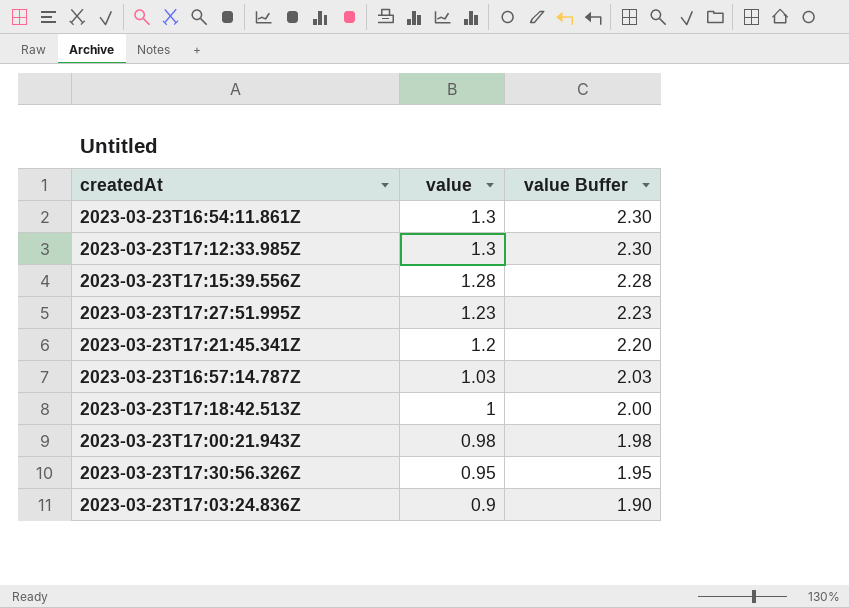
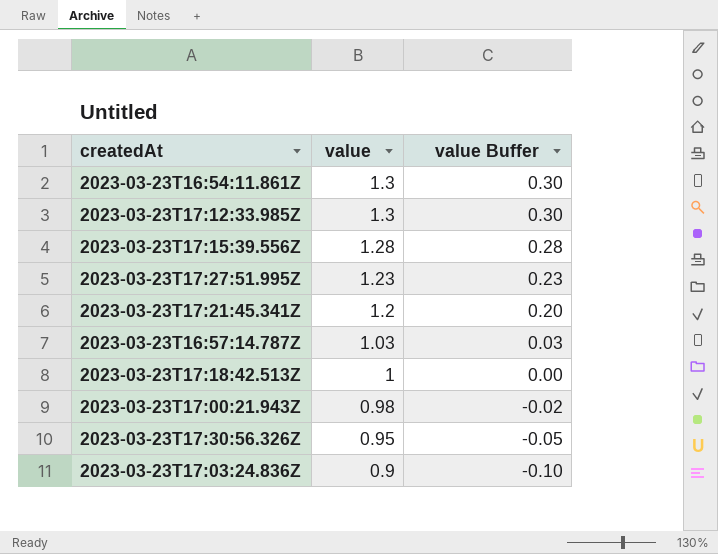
column value Buffer | formula: [value] + 1 -> [value] - 1

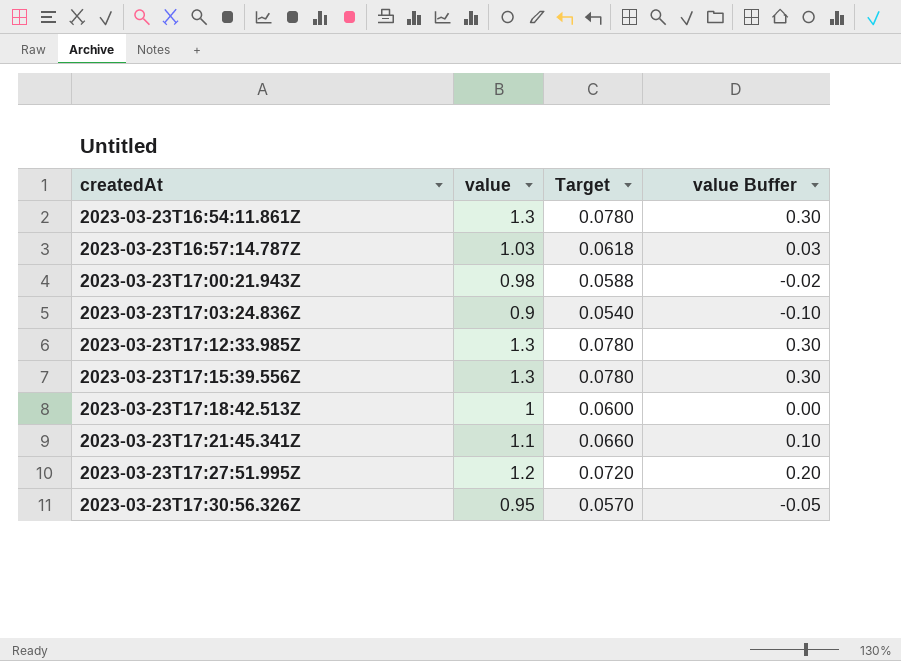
row order: value descending -> createdAt ascending
column Target | formula: none -> [value] * 0.06
2023-03-23T17:15:39.556Z | value: 1.28 -> 1.3
2023-03-23T17:15:39.556Z | value Buffer: 0.28 -> 0.30
2023-03-23T17:21:45.341Z | value: 1.2 -> 1.1
2023-03-23T17:21:45.341Z | value Buffer: 0.20 -> 0.10
2023-03-23T17:27:51.995Z | value: 1.23 -> 1.2
2023-03-23T17:27:51.995Z | value Buffer: 0.23 -> 0.20

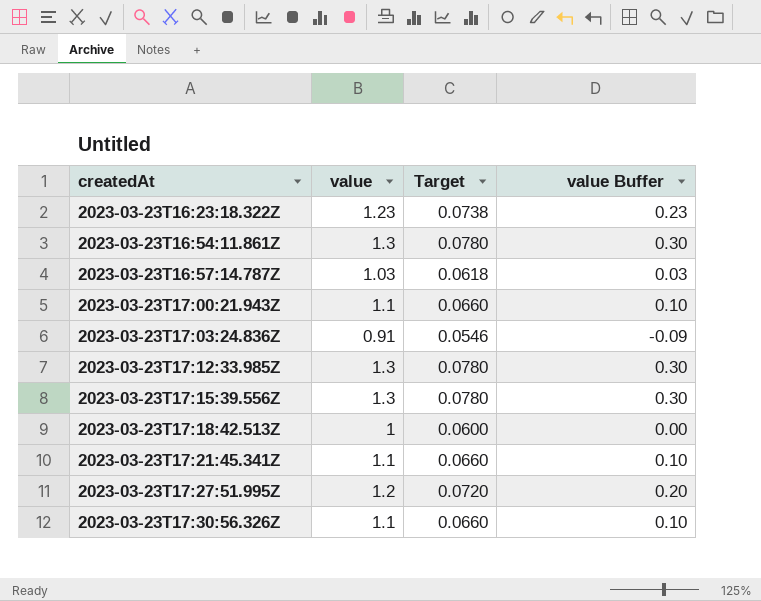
row 2023-03-23T16:23:18.322Z: none -> 1.23 | 0.0738 | 0.23
2023-03-23T17:00:21.943Z | value: 0.98 -> 1.1
2023-03-23T17:00:21.943Z | Target: 0.0588 -> 0.0660
2023-03-23T17:00:21.943Z | value Buffer: -0.02 -> 0.10
2023-03-23T17:03:24.836Z | value: 0.9 -> 0.91
2023-03-23T17:03:24.836Z | Target: 0.0540 -> 0.0546
2023-03-23T17:03:24.836Z | value Buffer: -0.10 -> -0.09
2023-03-23T17:30:56.326Z | value: 0.95 -> 1.1
2023-03-23T17:30:56.326Z | Target: 0.0570 -> 0.0660
2023-03-23T17:30:56.326Z | value Buffer: -0.05 -> 0.10

